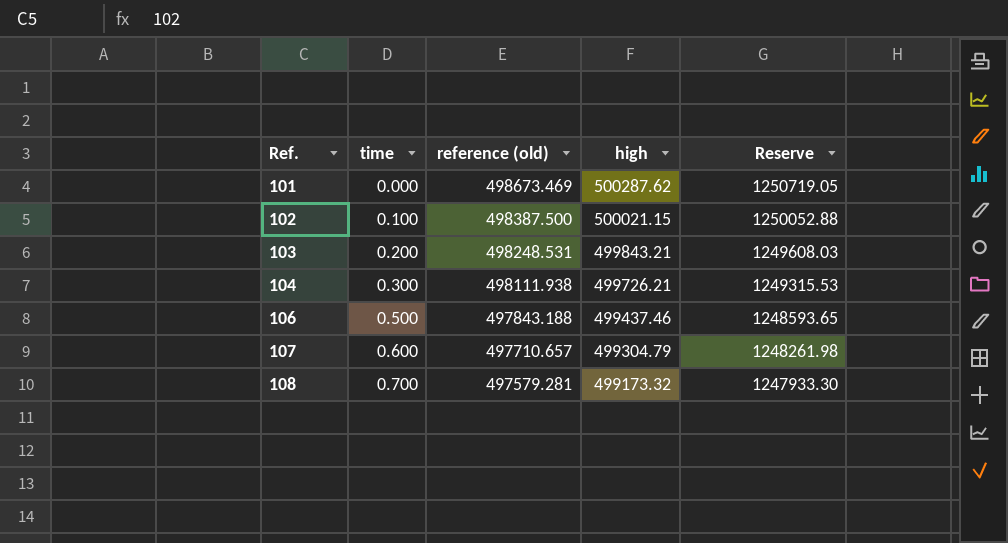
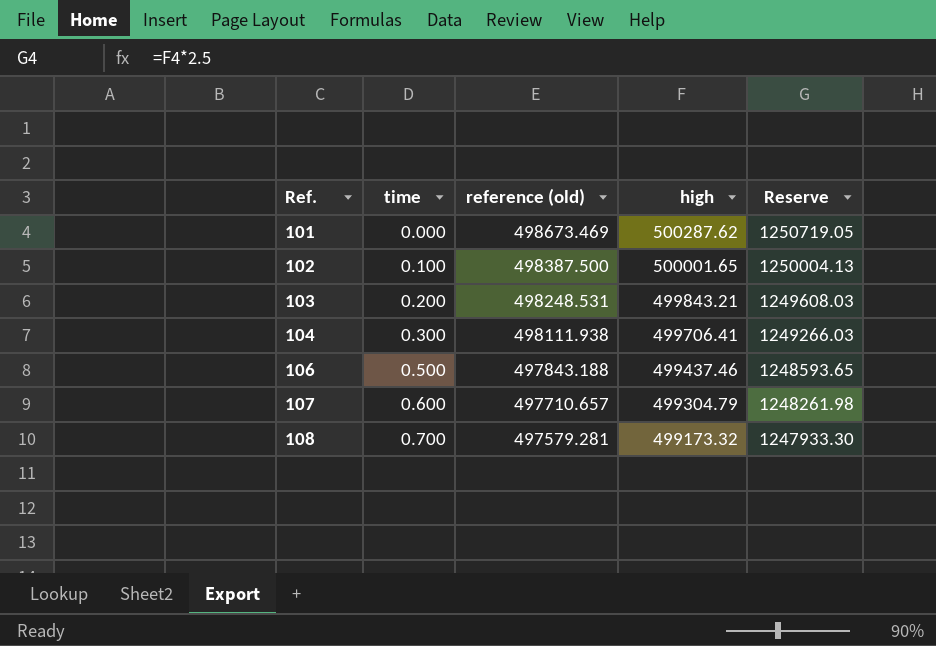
102 | high: 500021.15 -> 500001.65
102 | Reserve: 1250052.88 -> 1250004.13
104 | high: 499726.21 -> 499706.41
104 | Reserve: 1249315.53 -> 1249266.03

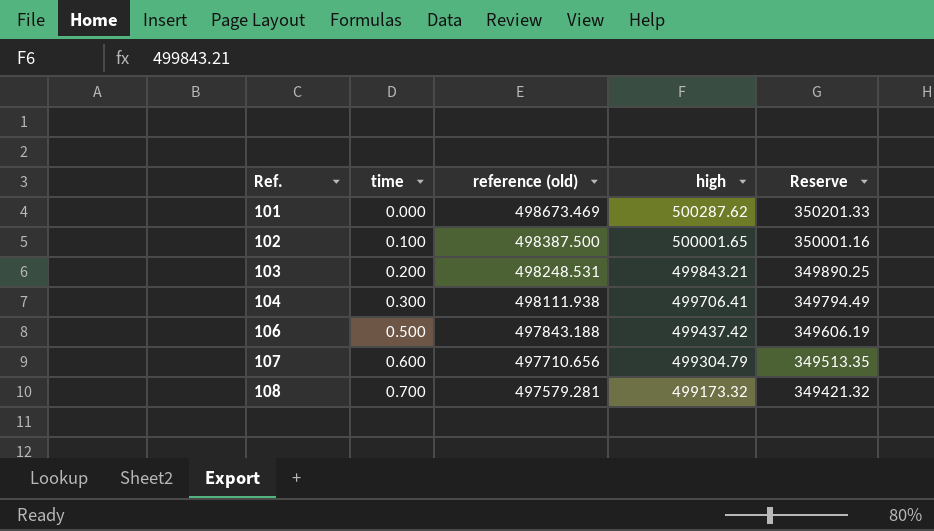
column Reserve | formula: [high] * 2.5 -> [high] * 0.7
106 | high: 499437.46 -> 499437.42
107 | reference (old): 497710.657 -> 497710.656

